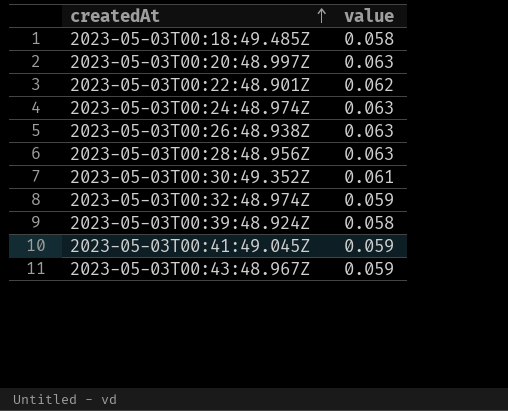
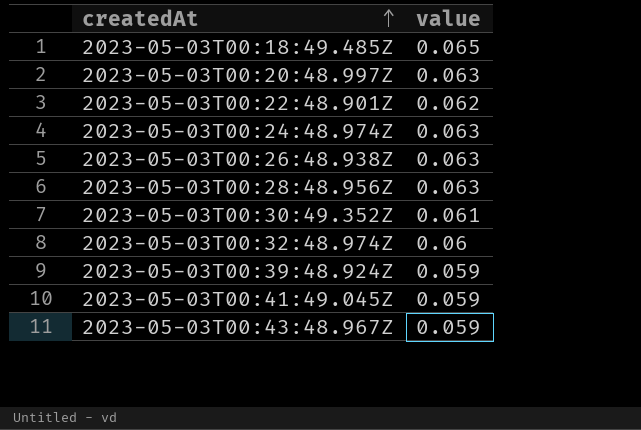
2023-05-03T00:18:49.485Z | value: 0.058 -> 0.065
2023-05-03T00:32:48.974Z | value: 0.059 -> 0.06
2023-05-03T00:39:48.924Z | value: 0.058 -> 0.059

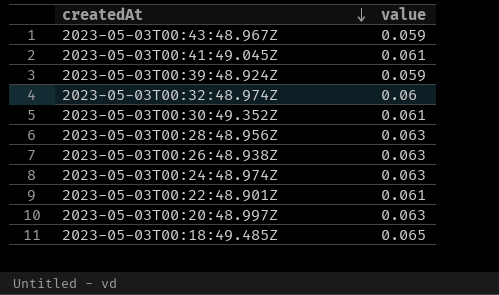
row order: createdAt ascending -> createdAt descending
2023-05-03T00:41:49.045Z | value: 0.059 -> 0.061
2023-05-03T00:22:48.901Z | value: 0.062 -> 0.061

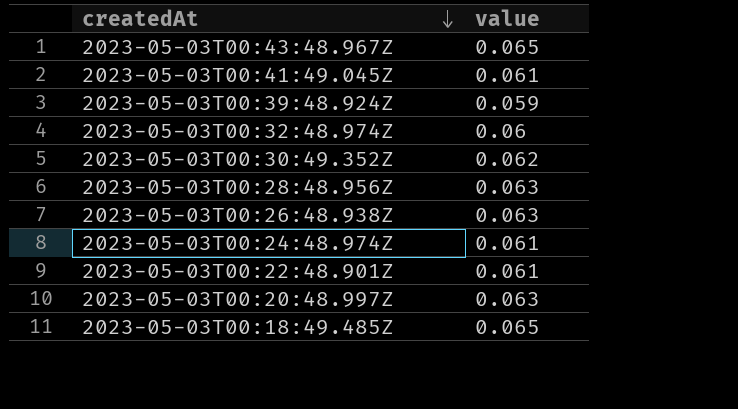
2023-05-03T00:43:48.967Z | value: 0.059 -> 0.065
2023-05-03T00:30:49.352Z | value: 0.061 -> 0.062
2023-05-03T00:24:48.974Z | value: 0.063 -> 0.061

